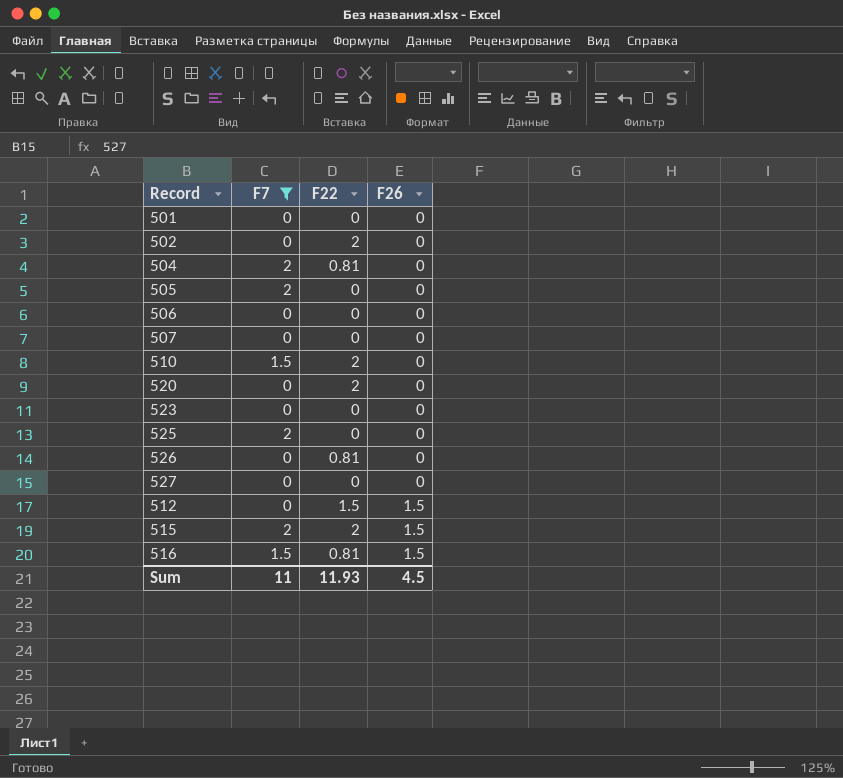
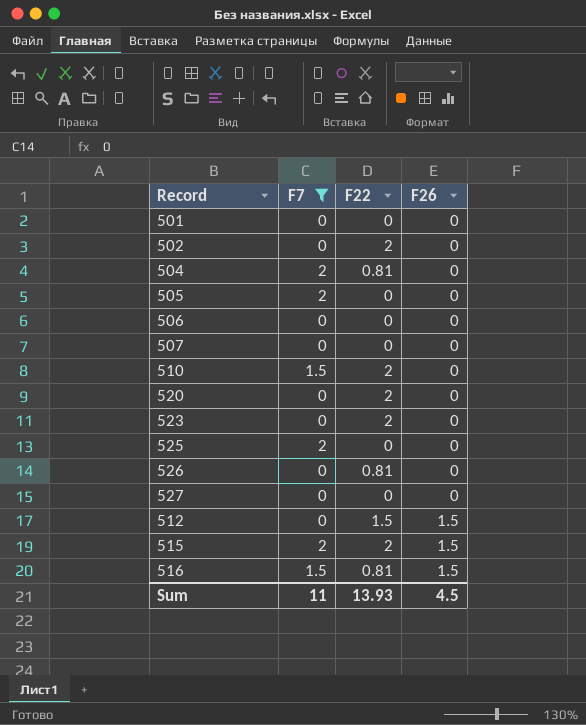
523 | F22: 0 -> 2
Sum | F22: 11.93 -> 13.93

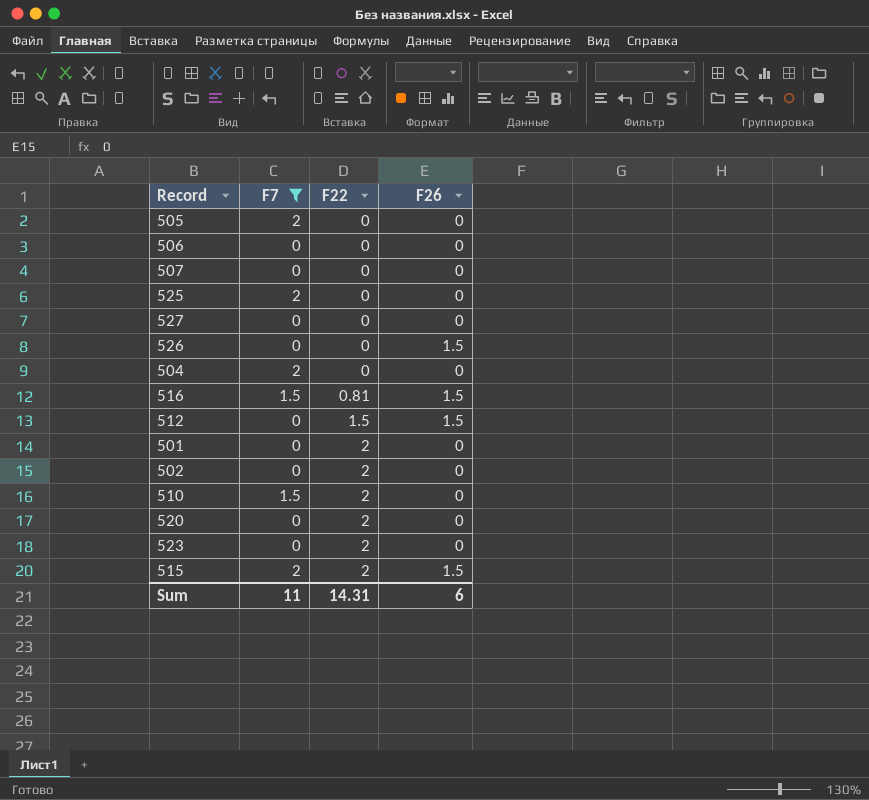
row order: F26 ascending -> F22 ascending
526 | F22: 0.81 -> 0
526 | F26: 0 -> 1.5
504 | F22: 0.81 -> 0
501 | F22: 0 -> 2
Sum | F22: 13.93 -> 14.31
Sum | F26: 4.5 -> 6

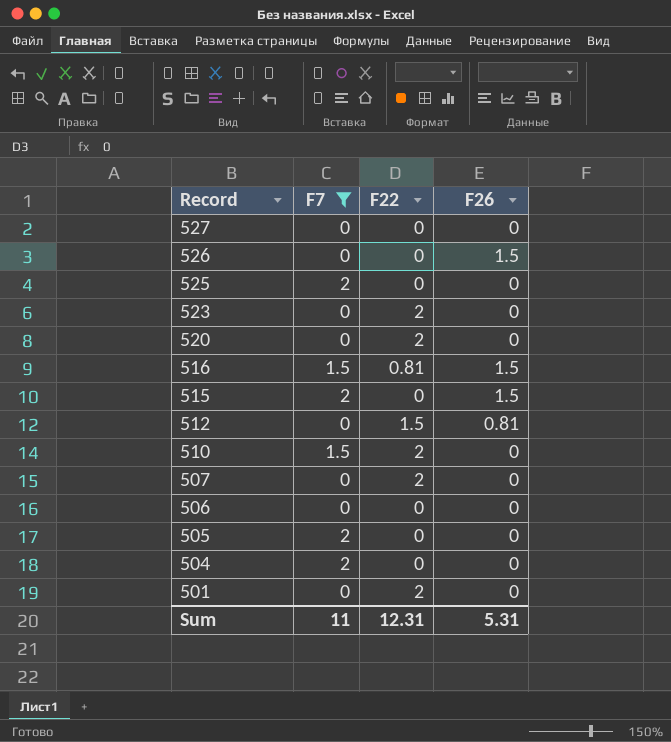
row order: F22 ascending -> Record descending
row 502: 0 | 2 | 0 -> none
515 | F22: 2 -> 0
512 | F26: 1.5 -> 0.81
507 | F22: 0 -> 2
Sum | F22: 14.31 -> 12.31
Sum | F26: 6 -> 5.31

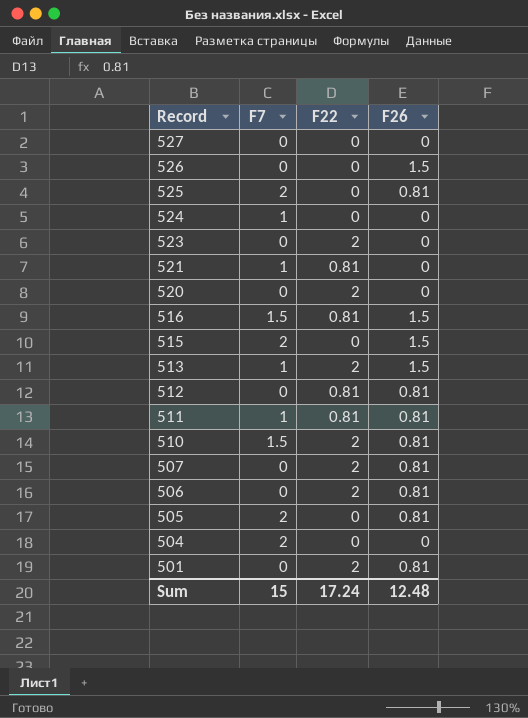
filter: F7 != 1 -> none
525 | F26: 0 -> 0.81
512 | F22: 1.5 -> 0.81
510 | F26: 0 -> 0.81
507 | F26: 0 -> 0.81
506 | F22: 0 -> 2
506 | F26: 0 -> 0.81
505 | F26: 0 -> 0.81
501 | F26: 0 -> 0.81
Sum | F7: 11 -> 15
Sum | F22: 12.31 -> 17.24
Sum | F26: 5.31 -> 12.48

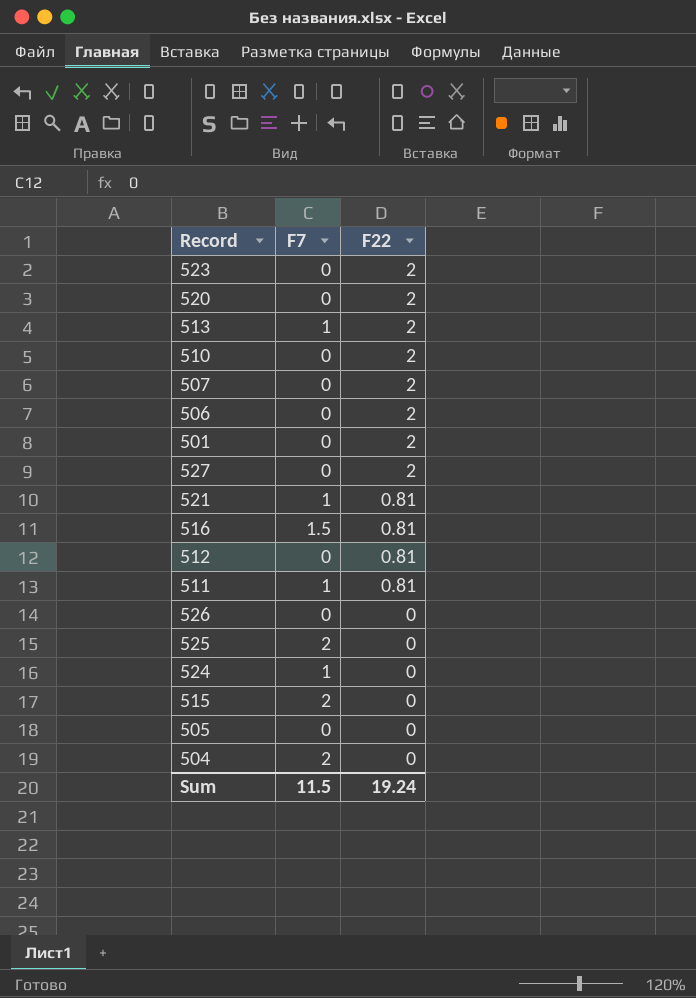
row order: Record descending -> F22 descending
column F26 | position: 4 -> none
510 | F7: 1.5 -> 0
527 | F22: 0 -> 2
505 | F7: 2 -> 0
Sum | F7: 15 -> 11.5
Sum | F22: 17.24 -> 19.24

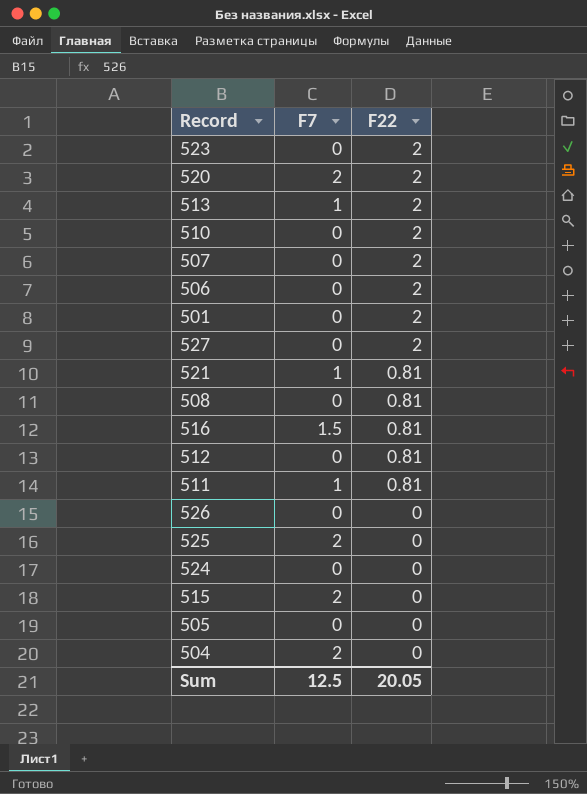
520 | F7: 0 -> 2
row 508: none -> 0 | 0.81
524 | F7: 1 -> 0
Sum | F7: 11.5 -> 12.5
Sum | F22: 19.24 -> 20.05

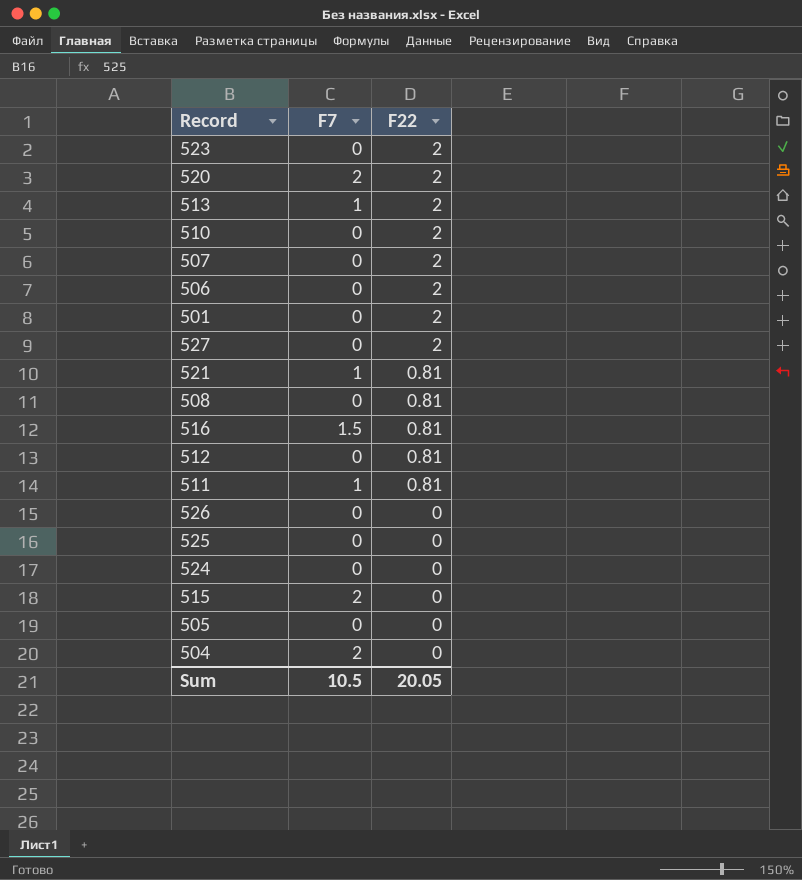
525 | F7: 2 -> 0
Sum | F7: 12.5 -> 10.5

